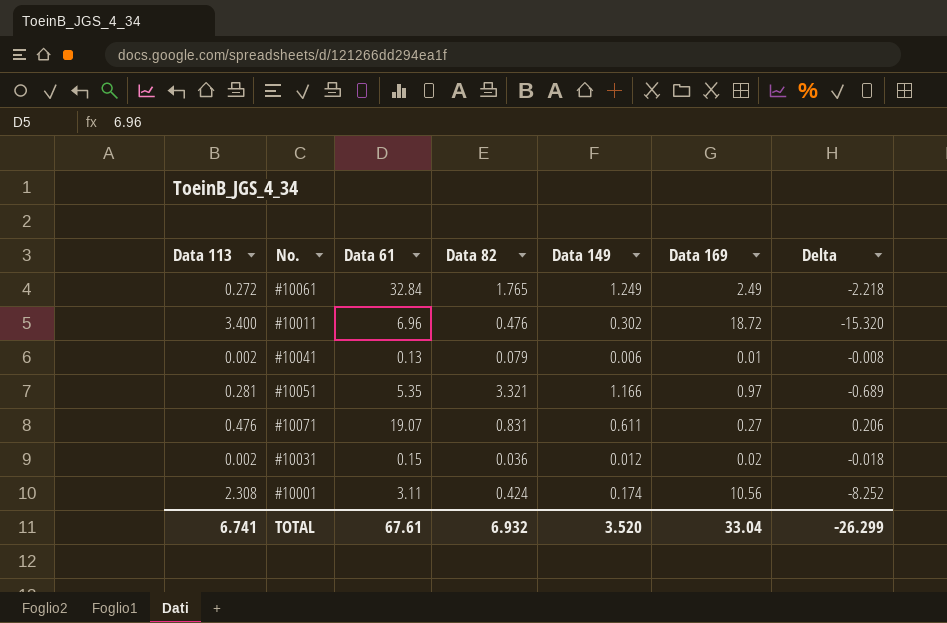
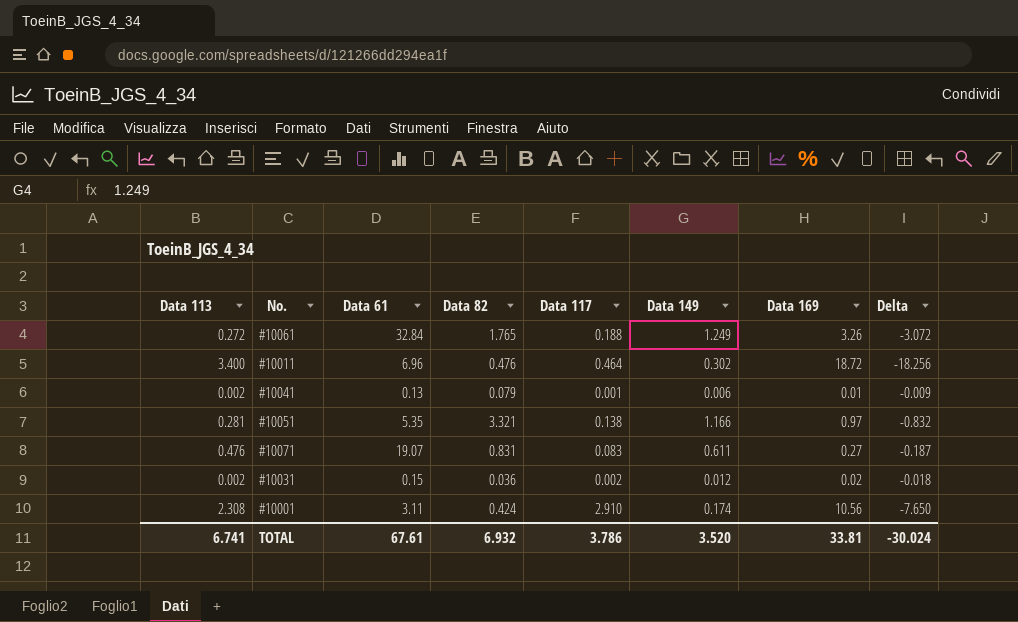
column Data 117 | position: none -> 5
column Delta | formula: [Data 113] - [Data 169] -> [Data 117] - [Data 169]
#10061 | Data 169: 2.49 -> 3.26
TOTAL | Data 169: 33.04 -> 33.81
TOTAL | Delta: -26.299 -> -30.024

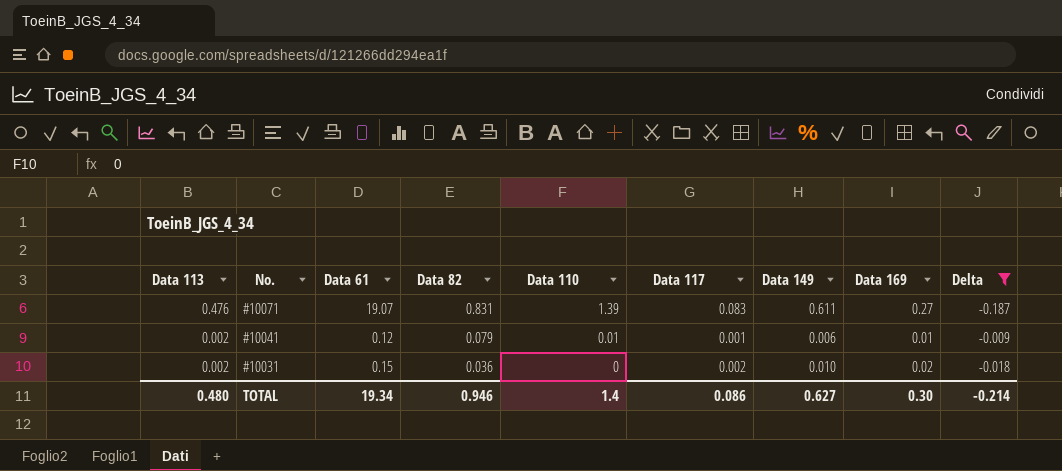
filter: none -> Delta >= -0.187
row order: none -> Data 113 descending
column Data 110 | position: none -> 5
#10041 | Data 61: 0.13 -> 0.12
#10031 | Data 149: 0.012 -> 0.010
TOTAL | Data 113: 6.741 -> 0.480
TOTAL | Data 61: 67.61 -> 19.34
TOTAL | Data 82: 6.932 -> 0.946
TOTAL | Data 117: 3.786 -> 0.086
TOTAL | Data 149: 3.520 -> 0.627
TOTAL | Data 169: 33.81 -> 0.30
TOTAL | Delta: -30.024 -> -0.214

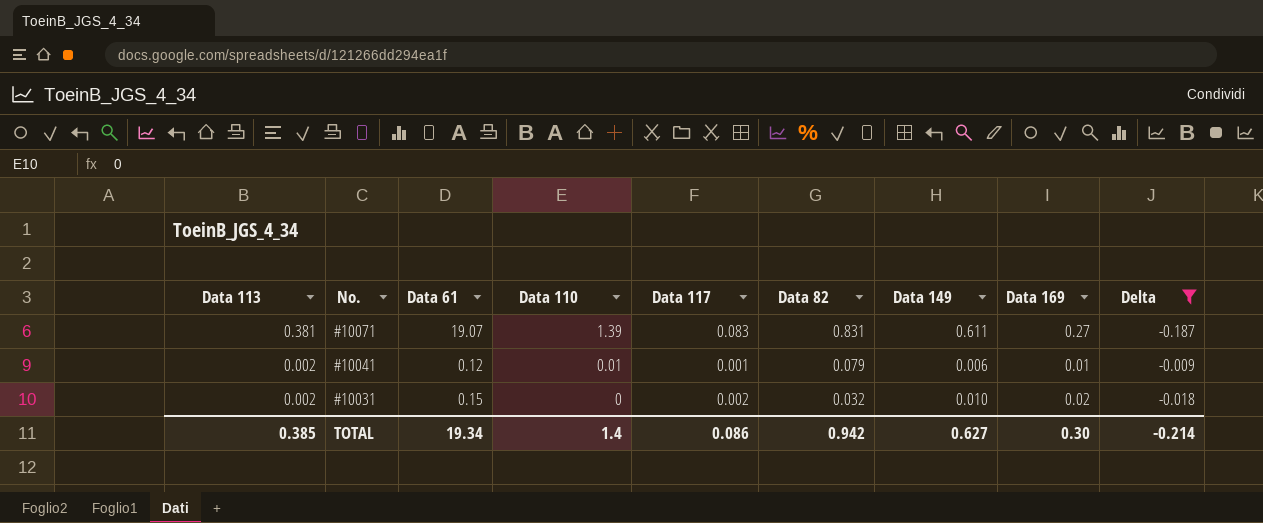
column Data 82 | position: 4 -> 6
#10071 | Data 113: 0.476 -> 0.381
#10031 | Data 82: 0.036 -> 0.032
TOTAL | Data 113: 0.480 -> 0.385
TOTAL | Data 82: 0.946 -> 0.942

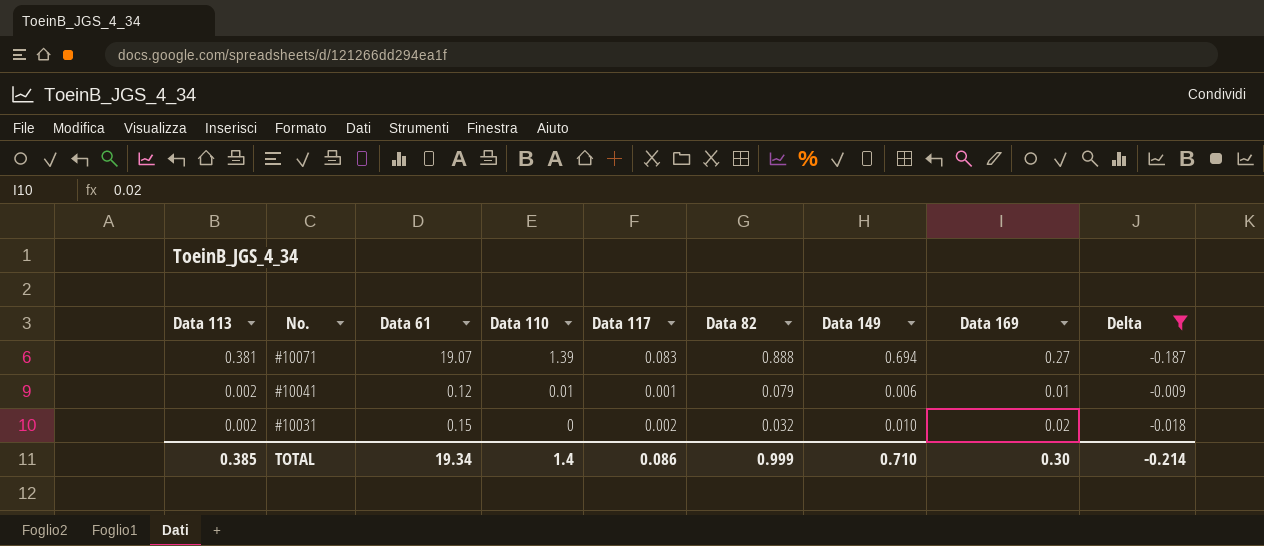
#10071 | Data 82: 0.831 -> 0.888
#10071 | Data 149: 0.611 -> 0.694
TOTAL | Data 82: 0.942 -> 0.999
TOTAL | Data 149: 0.627 -> 0.710

